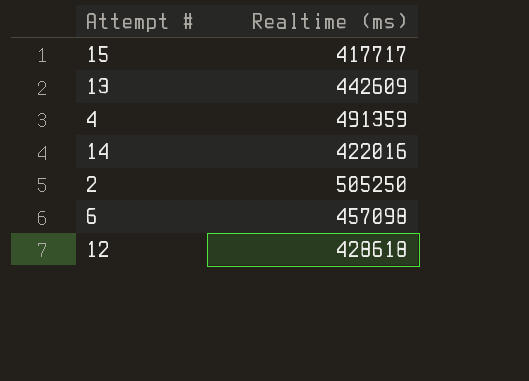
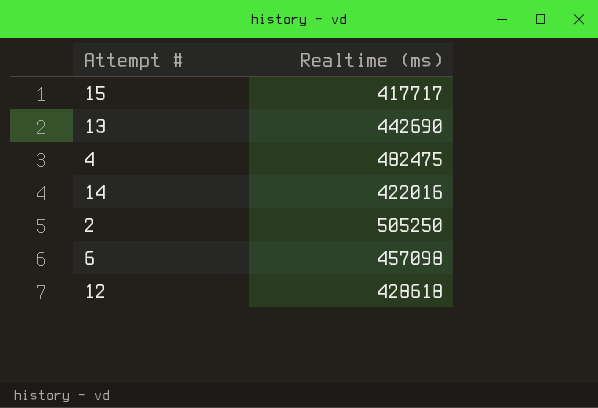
13 | Realtime (ms): 442609 -> 442690
4 | Realtime (ms): 491359 -> 482475

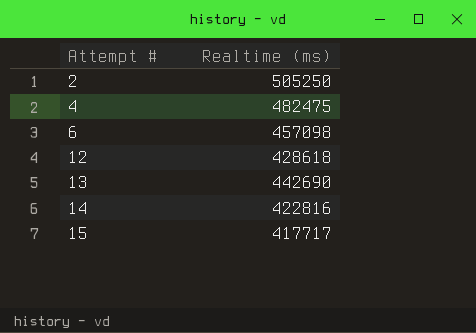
row order: none -> Attempt # ascending
14 | Realtime (ms): 422016 -> 422816

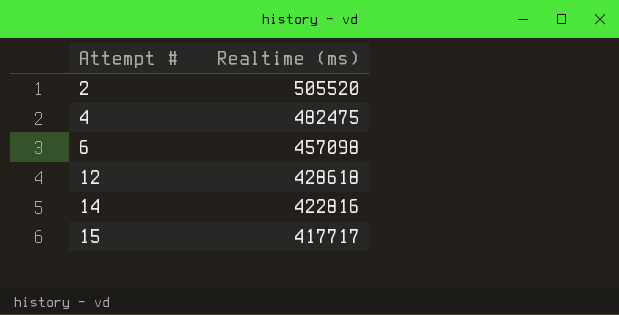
row 13: 442690 -> none
2 | Realtime (ms): 505250 -> 505520

